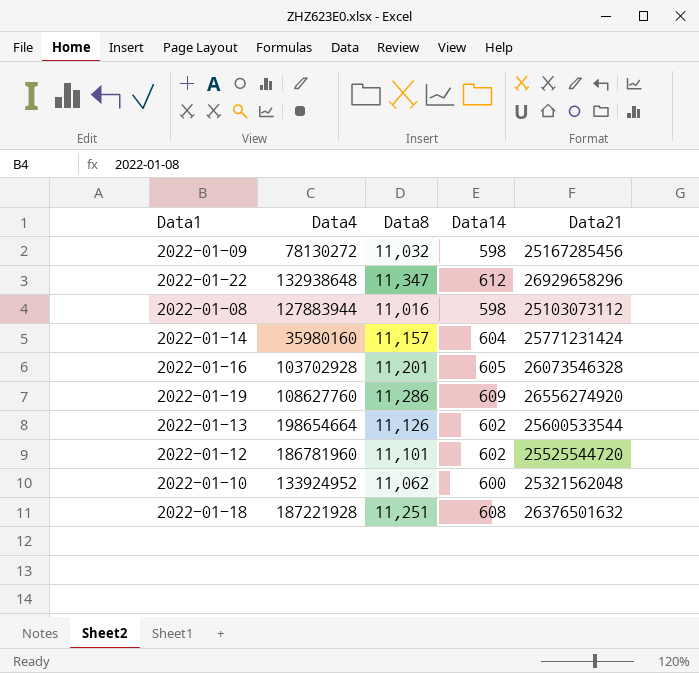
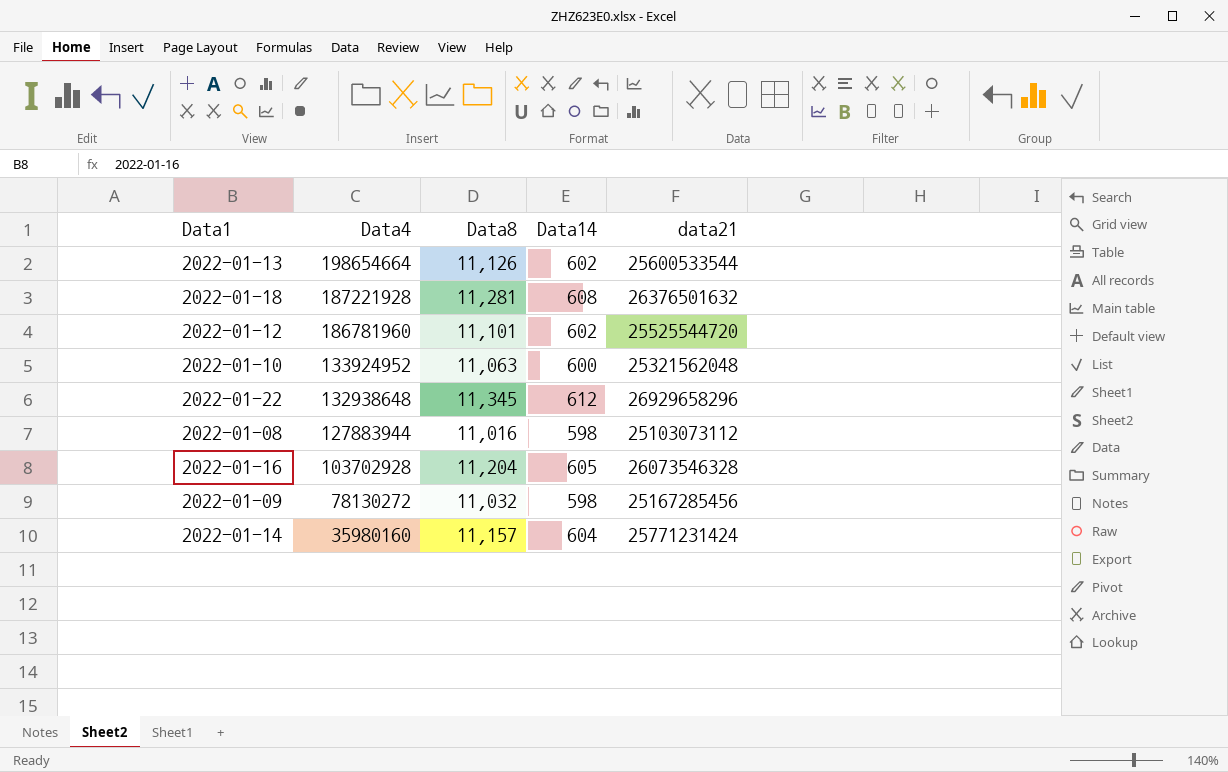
row order: none -> Data4 descending
column name: Data21 -> data21
row 2022-01-19: 108627760 | 11,286 | 609 | 26556274920 -> none
2022-01-18 | Data8: 11,251 -> 11,281
2022-01-10 | Data8: 11,062 -> 11,063
2022-01-22 | Data8: 11,347 -> 11,345
2022-01-16 | Data8: 11,201 -> 11,204

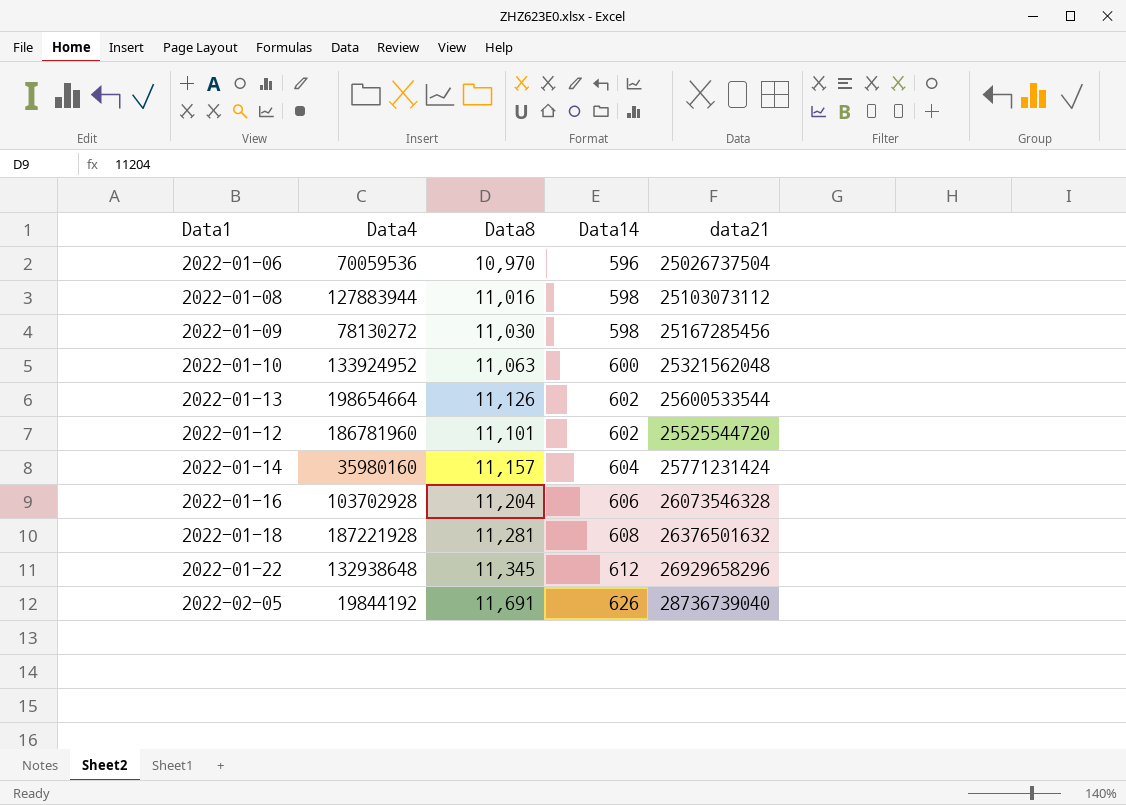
row order: Data4 descending -> Data14 ascending
row 2022-01-06: none -> 70059536 | 10,970 | 596 | 25026737504
2022-01-09 | Data8: 11,032 -> 11,030
2022-01-16 | Data14: 605 -> 606
row 2022-02-05: none -> 19844192 | 11,691 | 626 | 28736739040

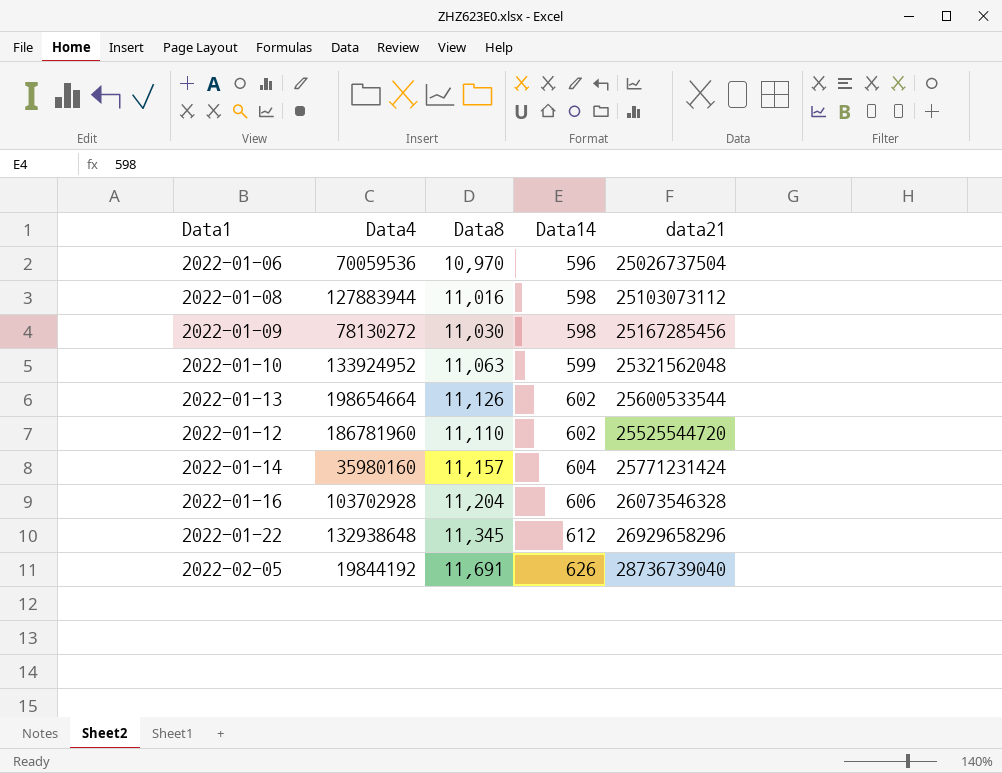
row 2022-01-18: 187221928 | 11,281 | 608 | 26376501632 -> none
2022-01-10 | Data14: 600 -> 599
2022-01-12 | Data8: 11,101 -> 11,110

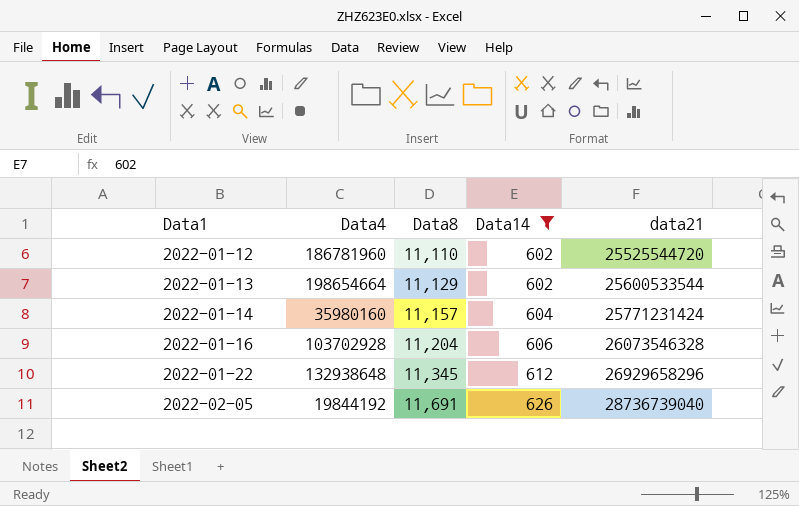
filter: none -> Data14 >= 602
row order: Data14 ascending -> Data1 ascending
2022-01-13 | Data8: 11,126 -> 11,129

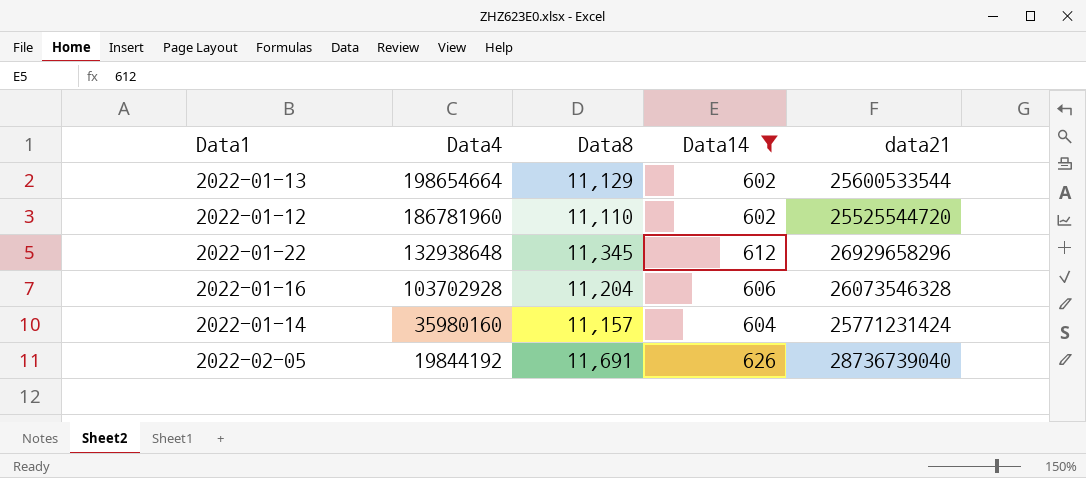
row order: Data1 ascending -> Data4 descending

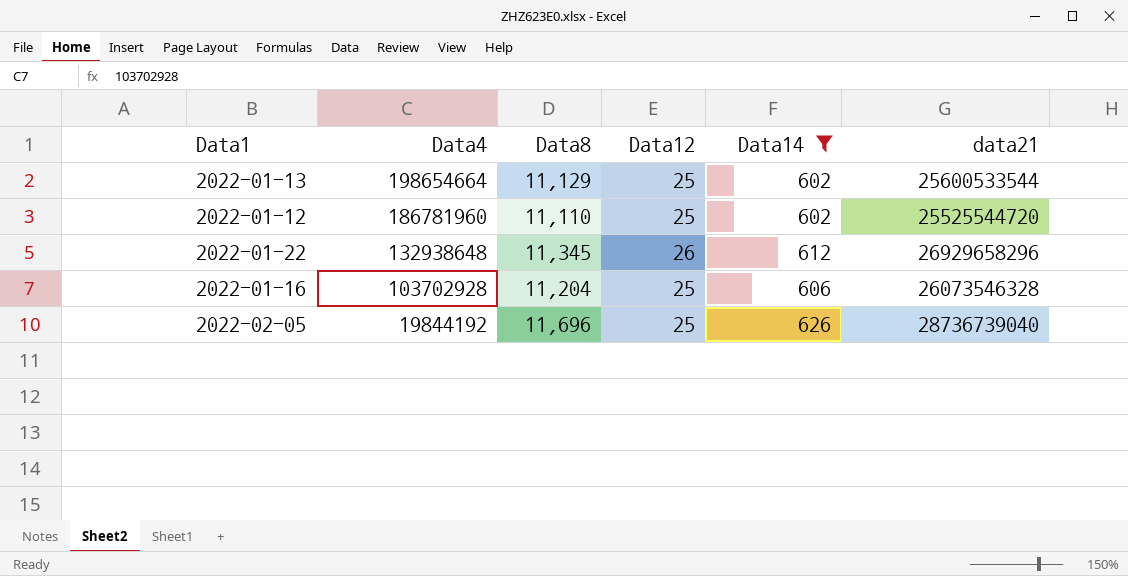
column Data12 | position: none -> 4
row 2022-01-14: 35980160 | 11,157 | 604 | 25771231424 -> none
2022-02-05 | Data8: 11,691 -> 11,696

